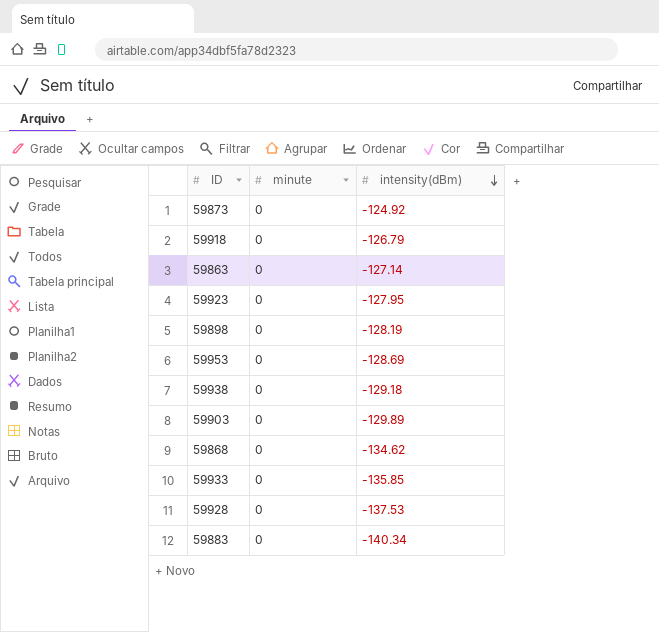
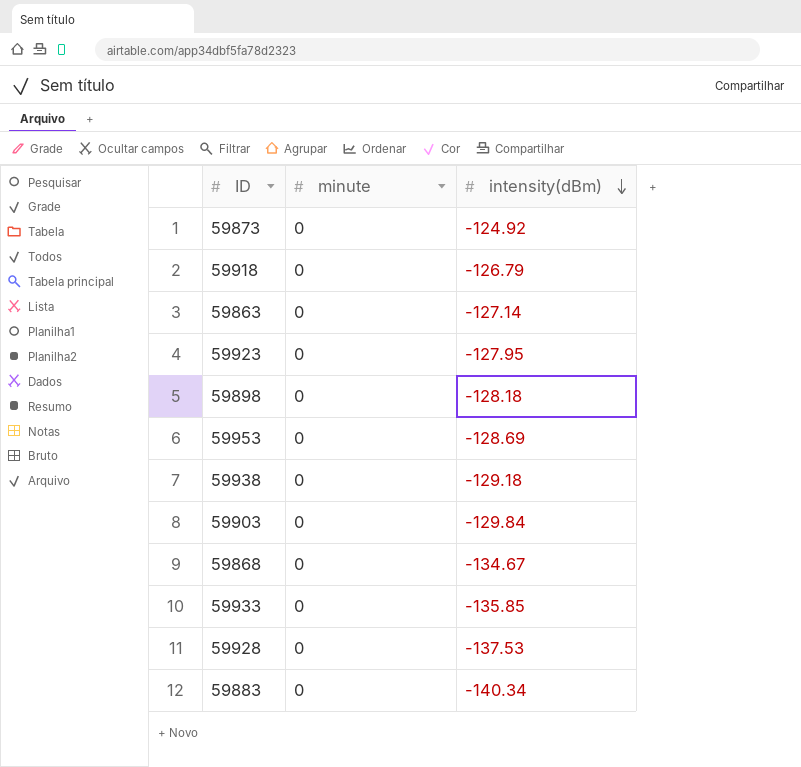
59898 | intensity(dBm): -128.19 -> -128.18
59903 | intensity(dBm): -129.89 -> -129.84
59868 | intensity(dBm): -134.62 -> -134.67

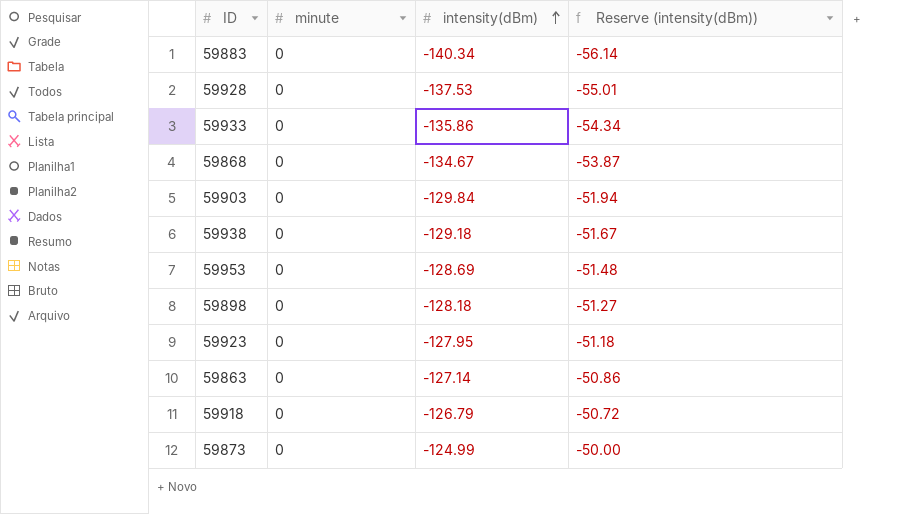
row order: intensity(dBm) descending -> intensity(dBm) ascending
column Reserve (intensity(dBm)) | formula: none -> [intensity(dBm)] * 0.4
59933 | intensity(dBm): -135.85 -> -135.86
59873 | intensity(dBm): -124.92 -> -124.99

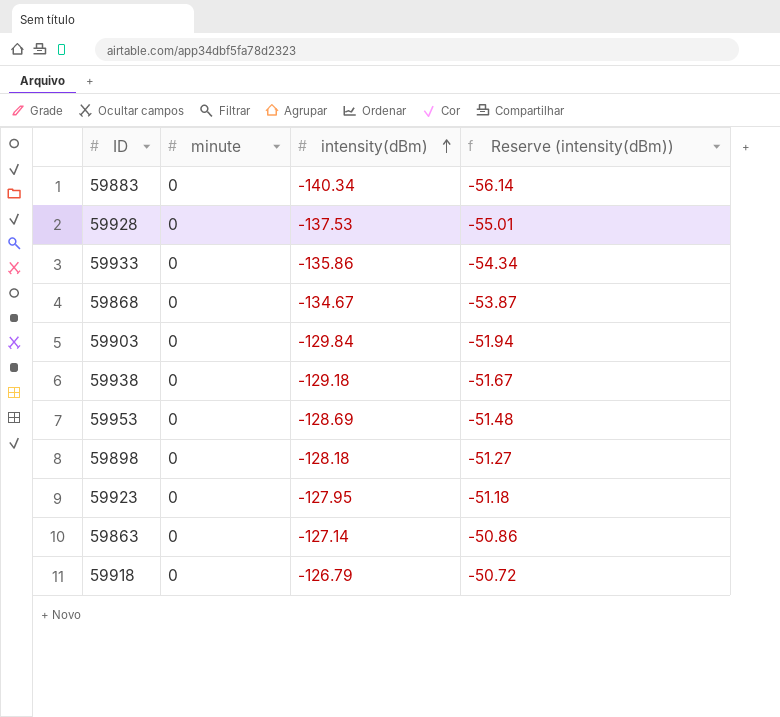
row 59873: 0 | -124.99 | -50.00 -> none

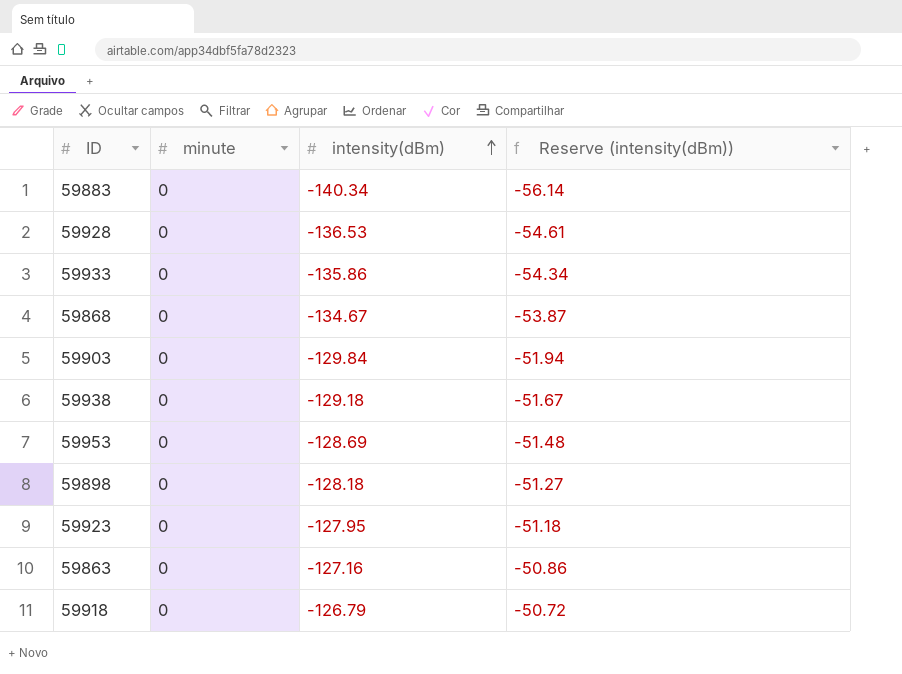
59928 | intensity(dBm): -137.53 -> -136.53
59928 | Reserve (intensity(dBm)): -55.01 -> -54.61
59863 | intensity(dBm): -127.14 -> -127.16

